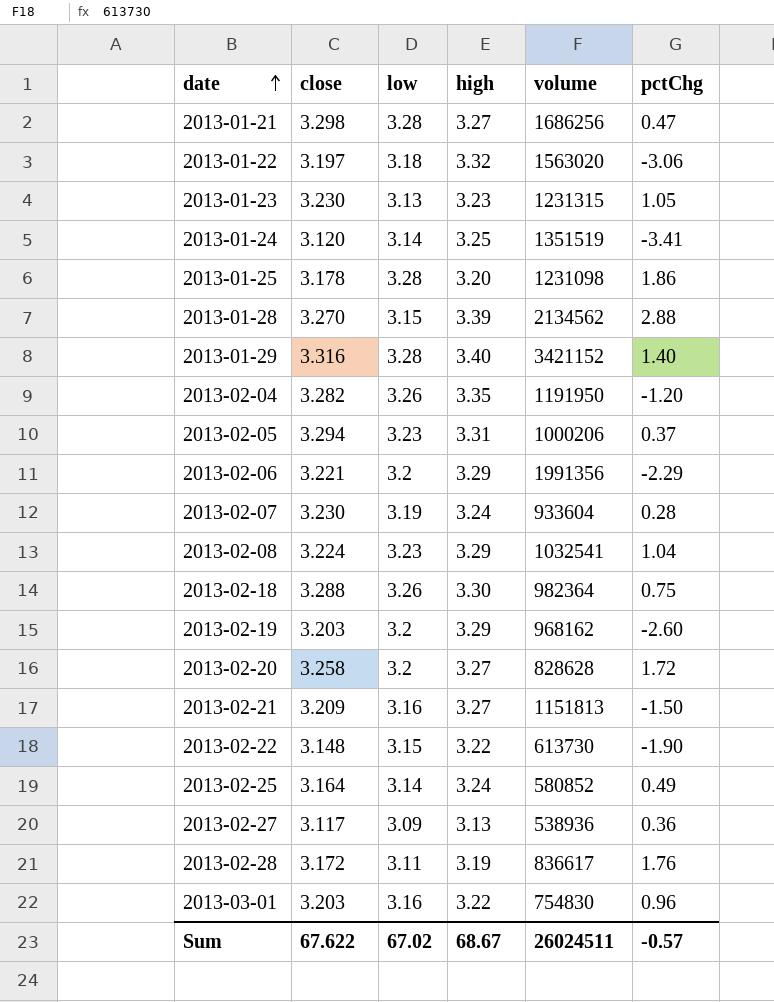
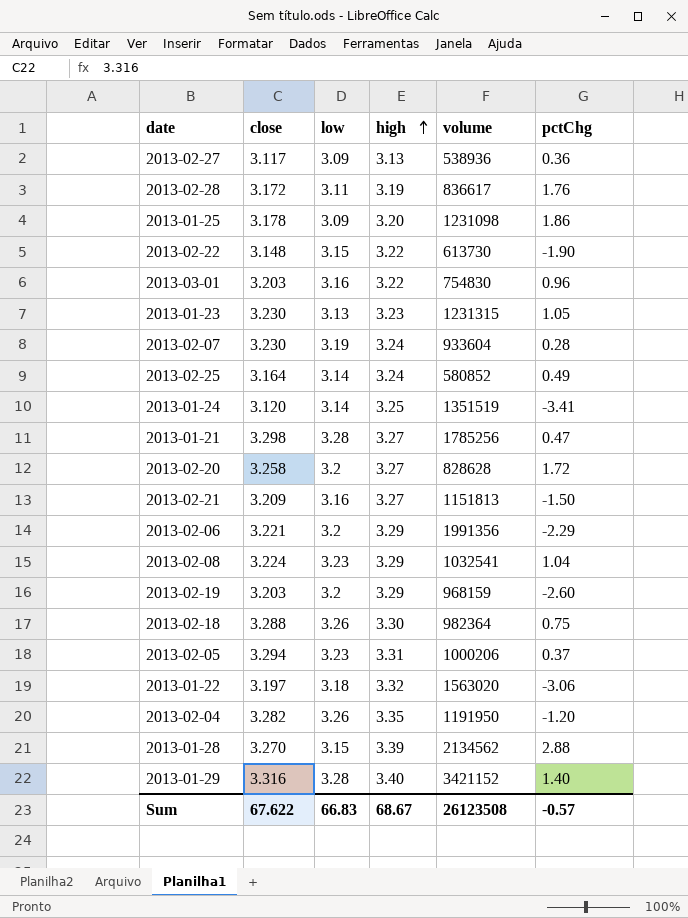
row order: date ascending -> high ascending
2013-01-25 | low: 3.28 -> 3.09
2013-01-21 | volume: 1686256 -> 1785256
2013-02-19 | volume: 968162 -> 968159
Sum | low: 67.02 -> 66.83
Sum | volume: 26024511 -> 26123508

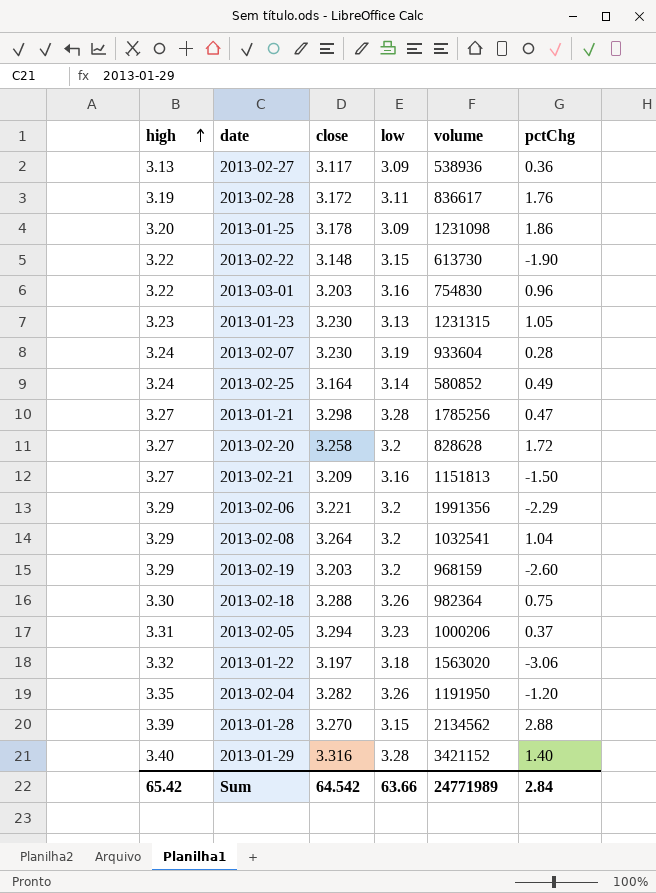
column high | position: 4 -> 1
row 2013-01-24: 3.120 | 3.14 | 3.25 | 1351519 | -3.41 -> none
2013-02-08 | close: 3.224 -> 3.264
2013-02-08 | low: 3.23 -> 3.2
Sum | high: 68.67 -> 65.42
Sum | close: 67.622 -> 64.542
Sum | low: 66.83 -> 63.66
Sum | volume: 26123508 -> 24771989
Sum | pctChg: -0.57 -> 2.84

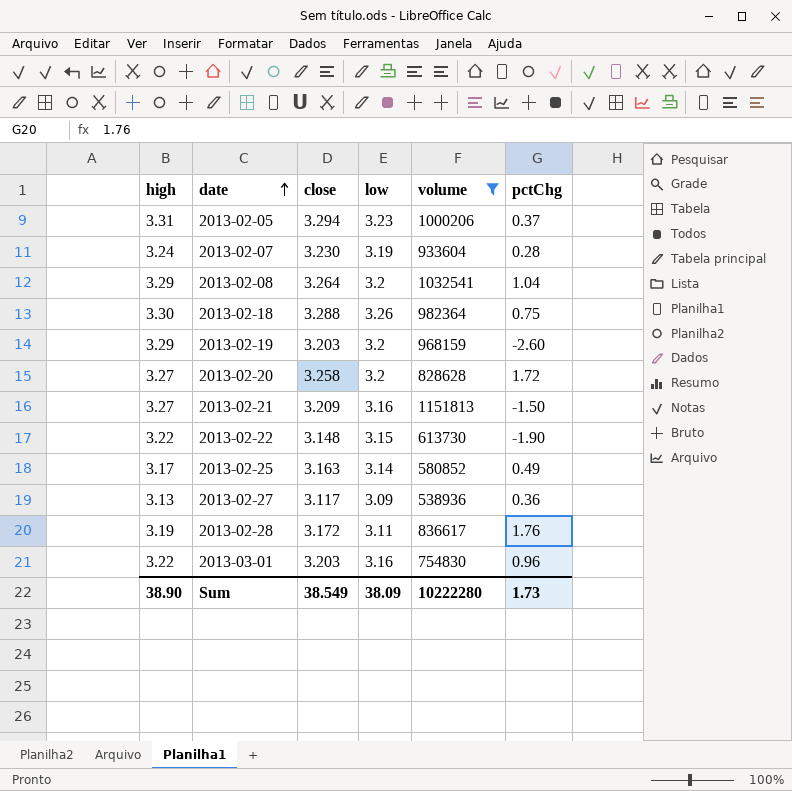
filter: none -> volume <= 1151813
row order: high ascending -> date ascending
2013-02-25 | high: 3.24 -> 3.17
2013-02-25 | close: 3.164 -> 3.163
Sum | high: 65.42 -> 38.90
Sum | close: 64.542 -> 38.549
Sum | low: 63.66 -> 38.09
Sum | volume: 24771989 -> 10222280
Sum | pctChg: 2.84 -> 1.73

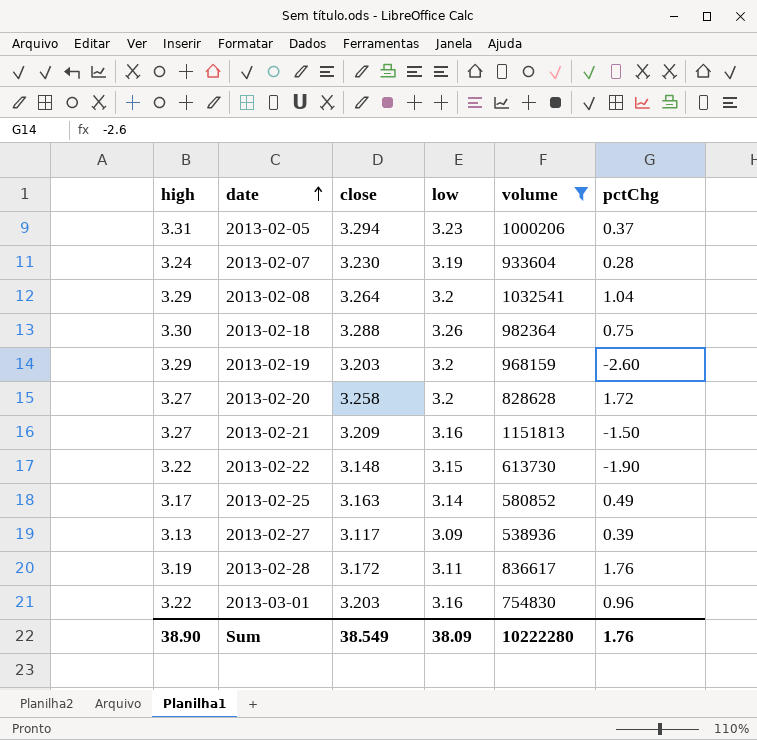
2013-02-27 | pctChg: 0.36 -> 0.39
Sum | pctChg: 1.73 -> 1.76

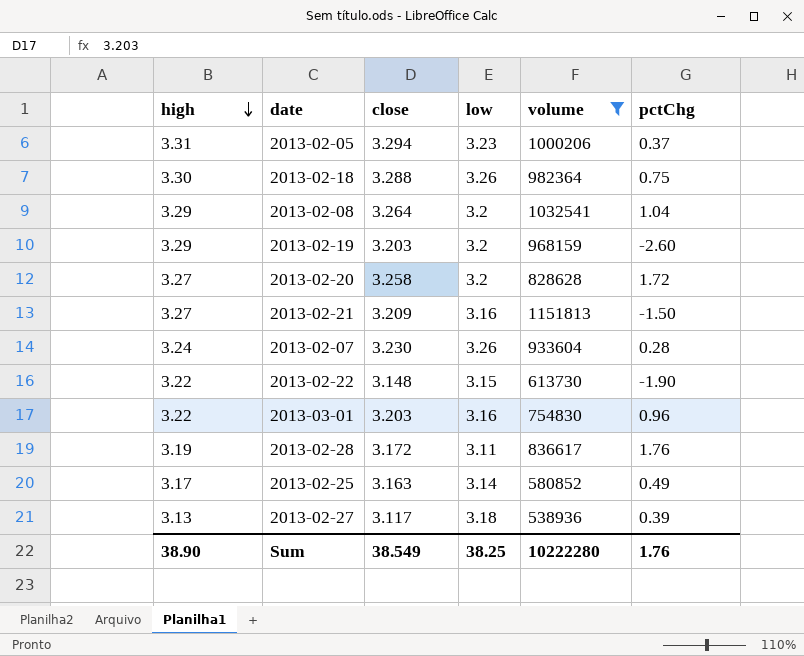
row order: date ascending -> high descending
2013-02-07 | low: 3.19 -> 3.26
2013-02-27 | low: 3.09 -> 3.18
Sum | low: 38.09 -> 38.25

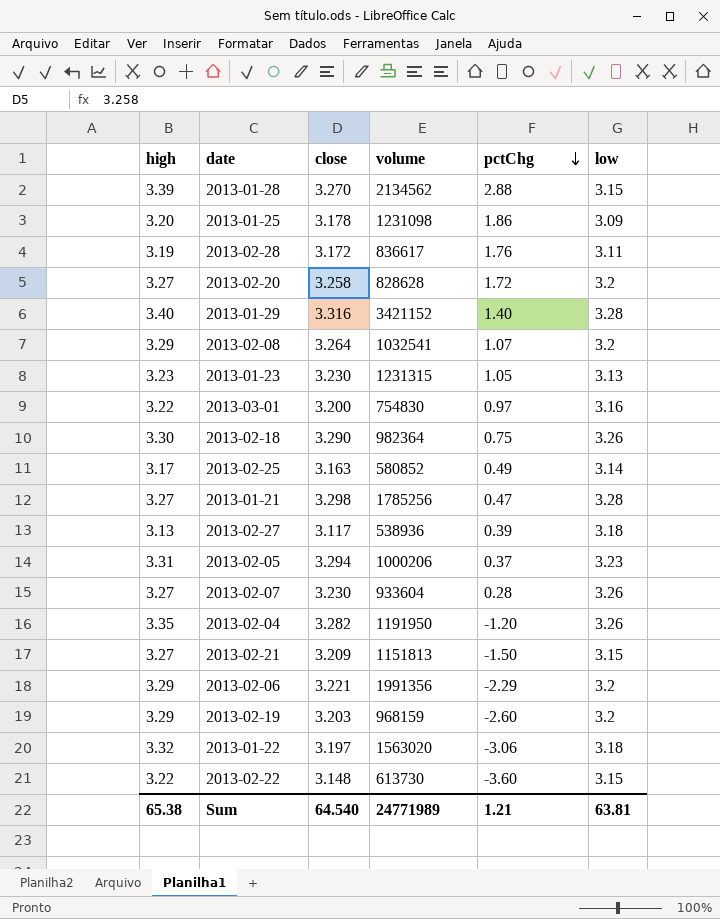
filter: volume <= 1151813 -> none
row order: high descending -> pctChg descending
column low | position: 4 -> 6
2013-02-08 | pctChg: 1.04 -> 1.07
2013-03-01 | close: 3.203 -> 3.200
2013-03-01 | pctChg: 0.96 -> 0.97
2013-02-18 | close: 3.288 -> 3.290
2013-02-07 | high: 3.24 -> 3.27
2013-02-21 | low: 3.16 -> 3.15
2013-02-22 | pctChg: -1.90 -> -3.60
Sum | high: 38.90 -> 65.38
Sum | close: 38.549 -> 64.540
Sum | volume: 10222280 -> 24771989
Sum | pctChg: 1.76 -> 1.21
Sum | low: 38.25 -> 63.81

